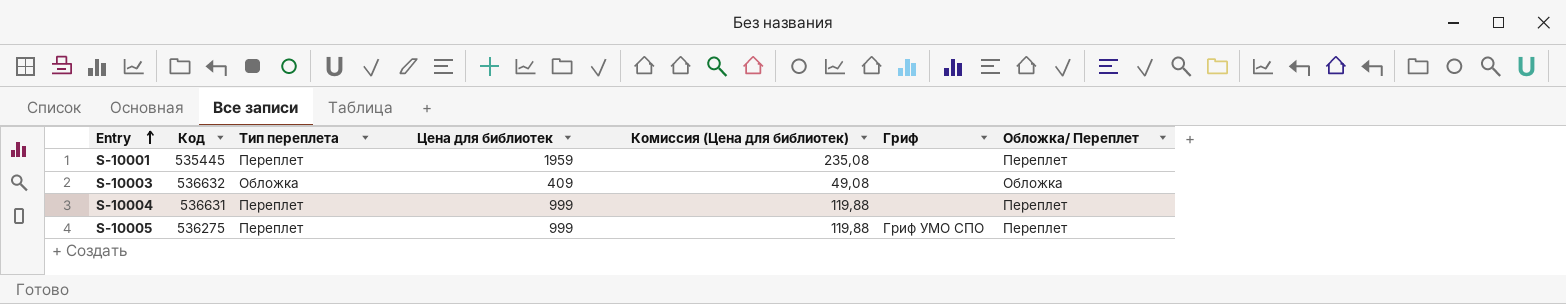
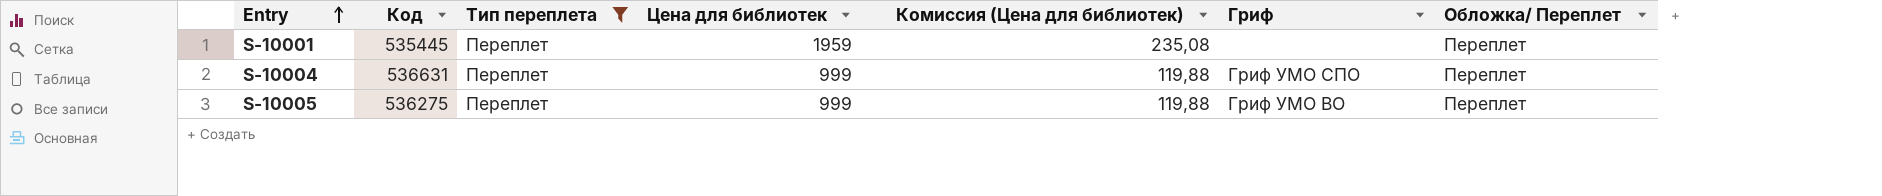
filter: none -> Тип переплета = Переплет
S-10004 | Гриф: none -> Гриф УМО СПО
S-10005 | Гриф: Гриф УМО СПО -> Гриф УМО ВО

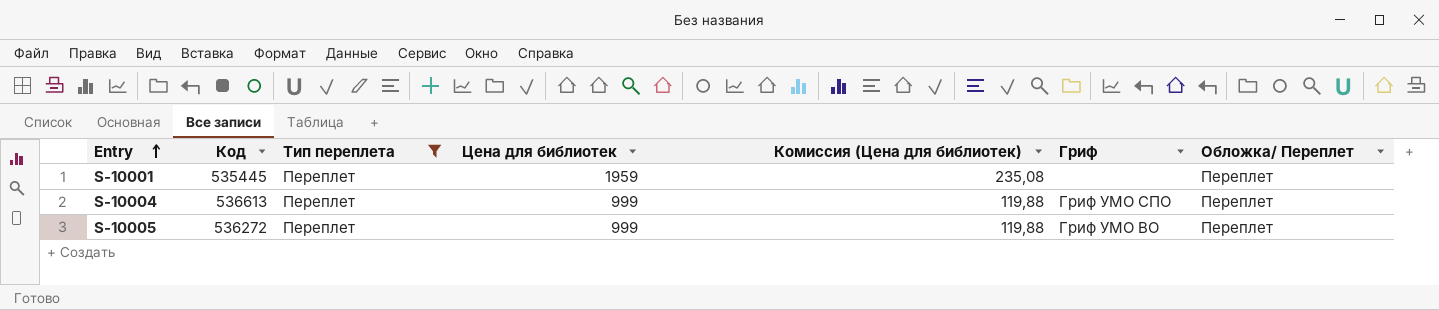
S-10004 | Код: 536631 -> 536613
S-10005 | Код: 536275 -> 536272

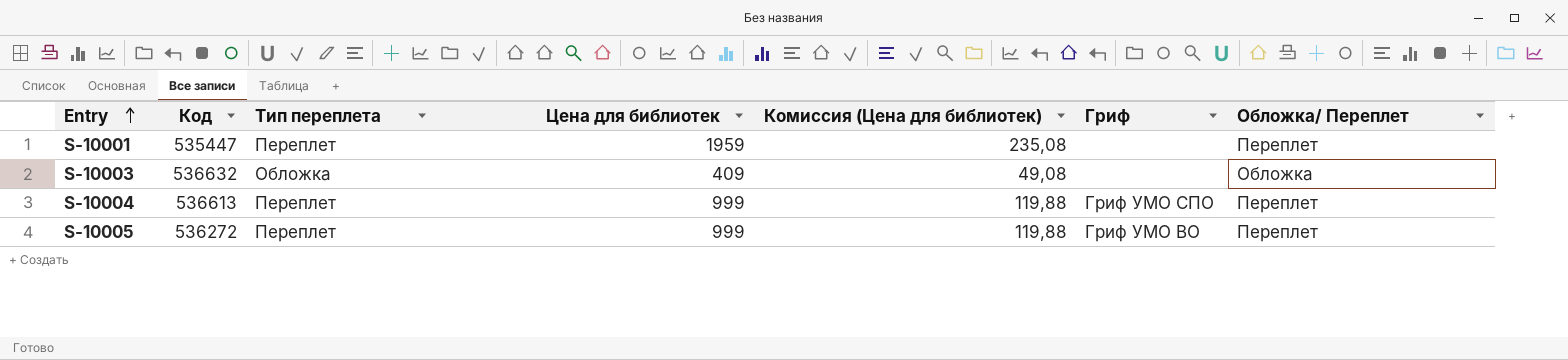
filter: Тип переплета = Переплет -> none
S-10001 | Код: 535445 -> 535447

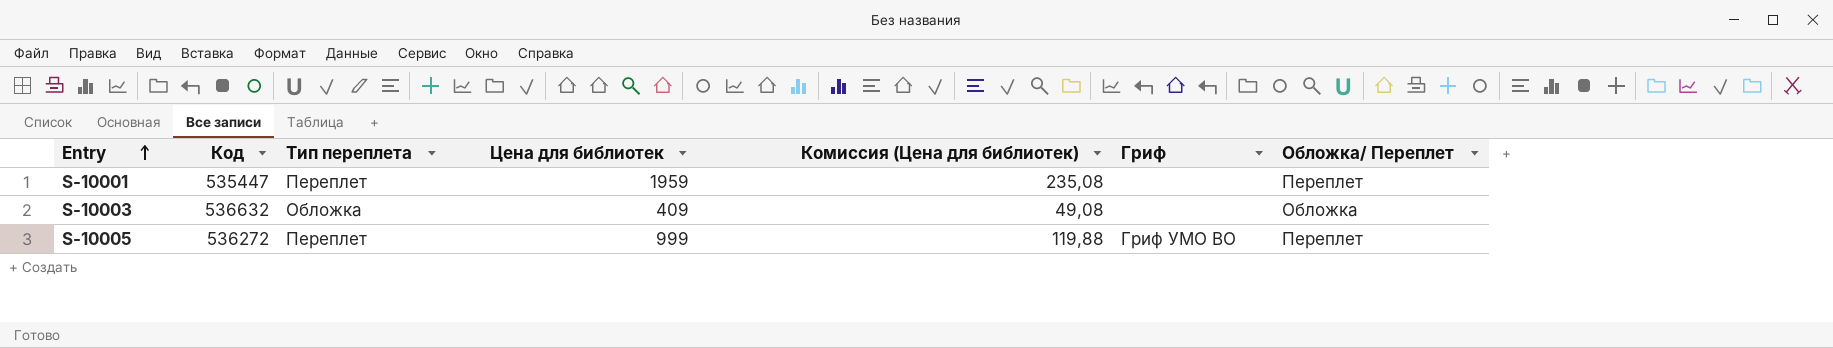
row S-10004: 536613 | Переплет | 999 | 119,88 | Гриф УМО СПО | Переплет -> none

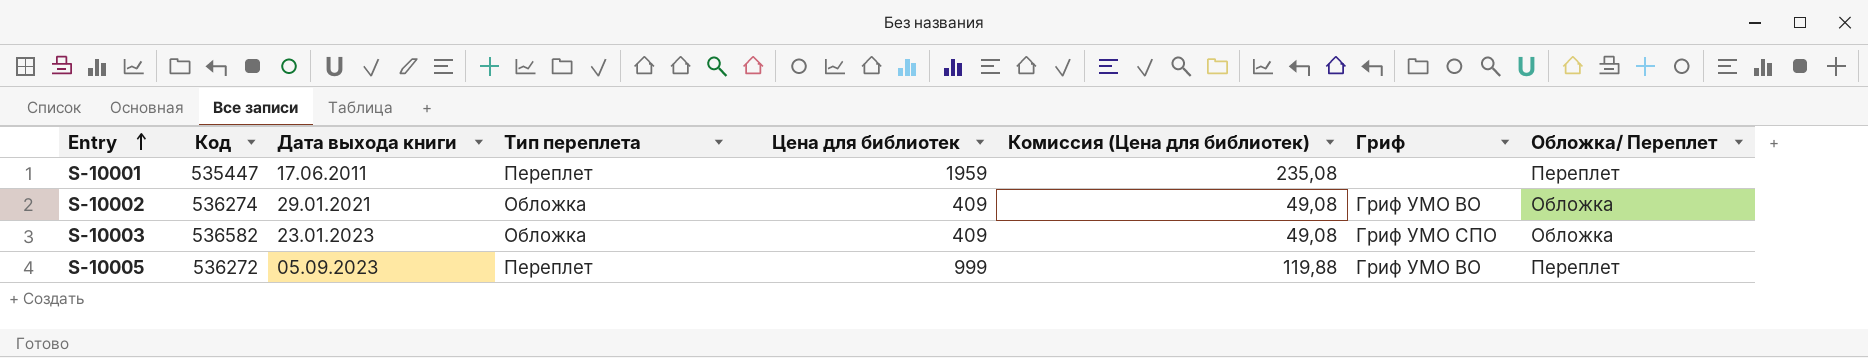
column Дата выхода книги | position: none -> 3
row S-10002: none -> 536274 | 29.01.2021 | Обложка | 409 | 49,08 | Гриф УМО ВО | Обложка
S-10003 | Код: 536632 -> 536582
S-10003 | Гриф: none -> Гриф УМО СПО

